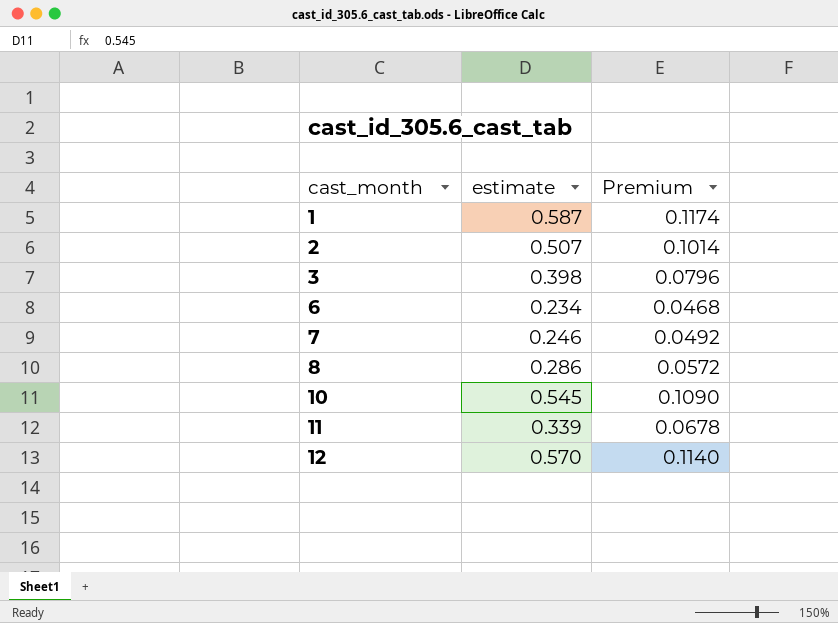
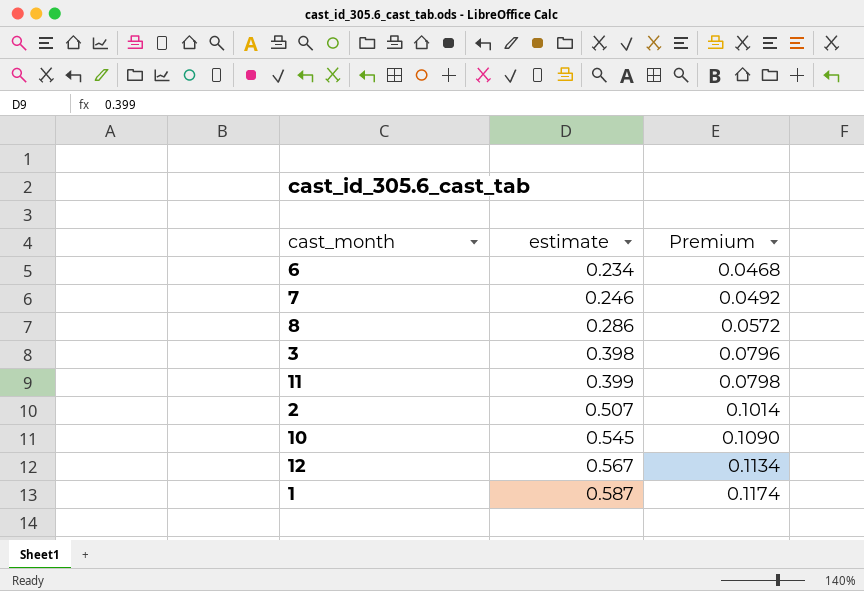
row order: cast_month ascending -> estimate ascending
11 | estimate: 0.339 -> 0.399
11 | Premium: 0.0678 -> 0.0798
12 | estimate: 0.570 -> 0.567
12 | Premium: 0.1140 -> 0.1134

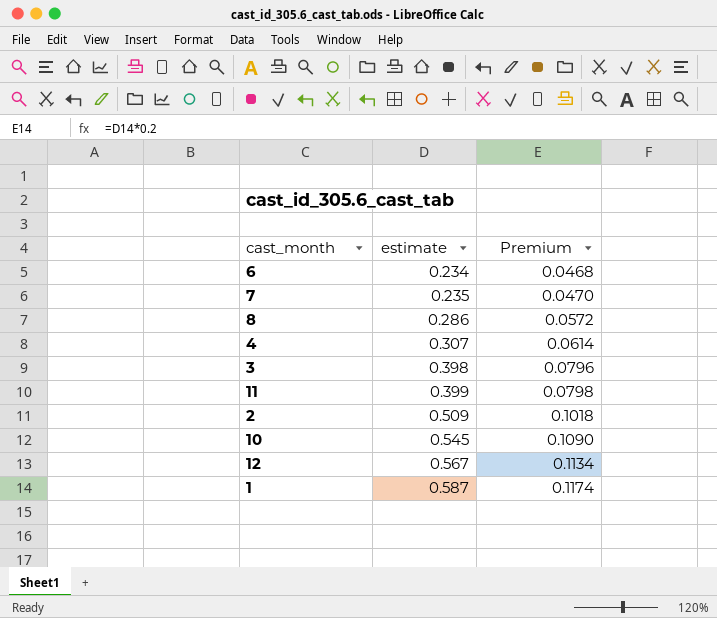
7 | estimate: 0.246 -> 0.235
7 | Premium: 0.0492 -> 0.0470
row 4: none -> 0.307 | 0.0614
2 | estimate: 0.507 -> 0.509
2 | Premium: 0.1014 -> 0.1018

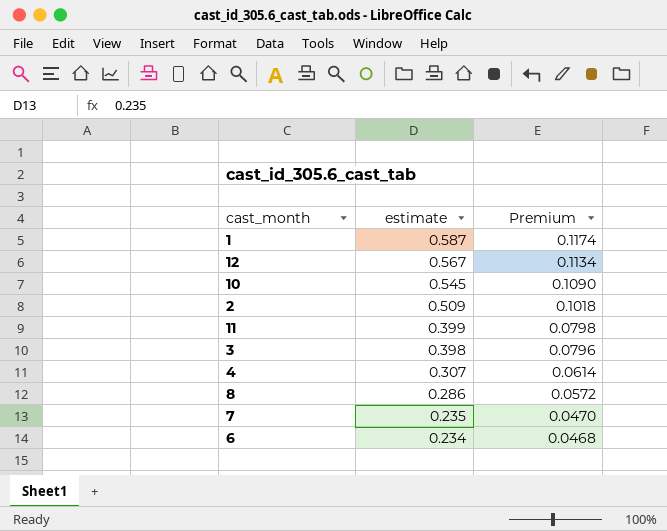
row order: estimate ascending -> estimate descending

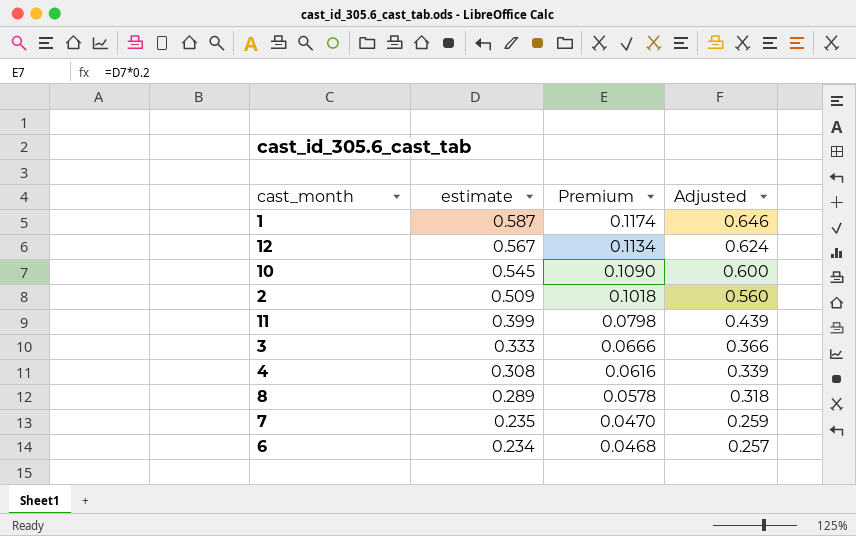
column Adjusted | formula: none -> [estimate] * 1.1
3 | estimate: 0.398 -> 0.333
3 | Premium: 0.0796 -> 0.0666
4 | estimate: 0.307 -> 0.308
4 | Premium: 0.0614 -> 0.0616
8 | estimate: 0.286 -> 0.289
8 | Premium: 0.0572 -> 0.0578

